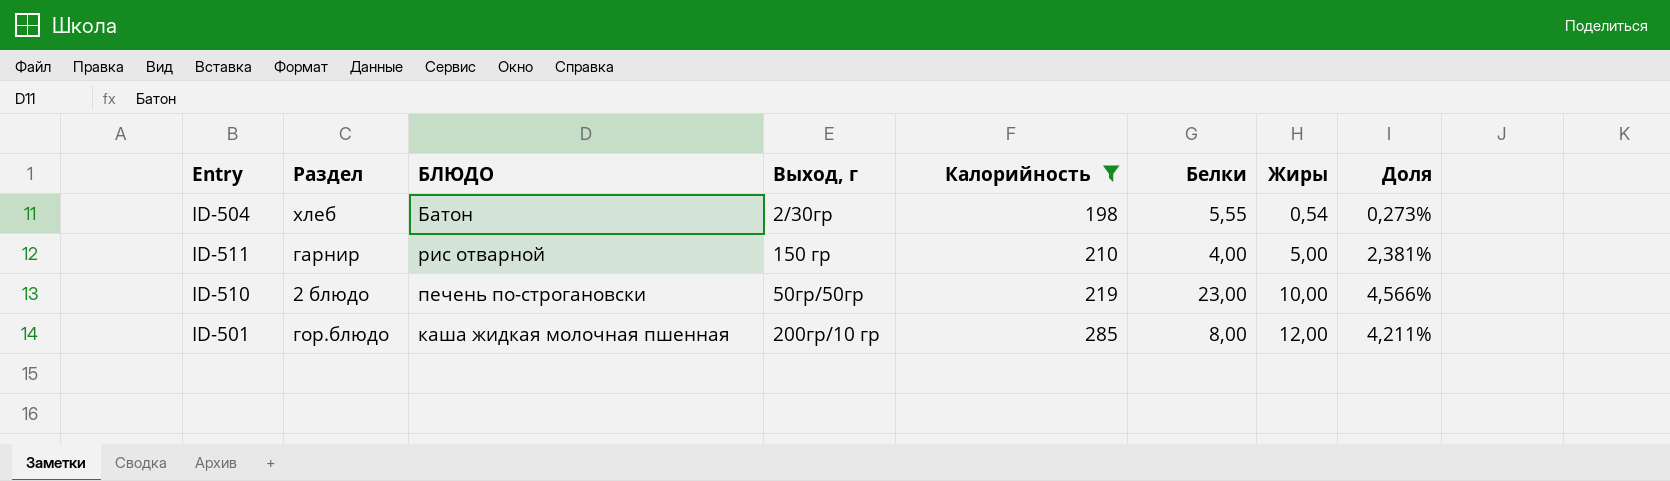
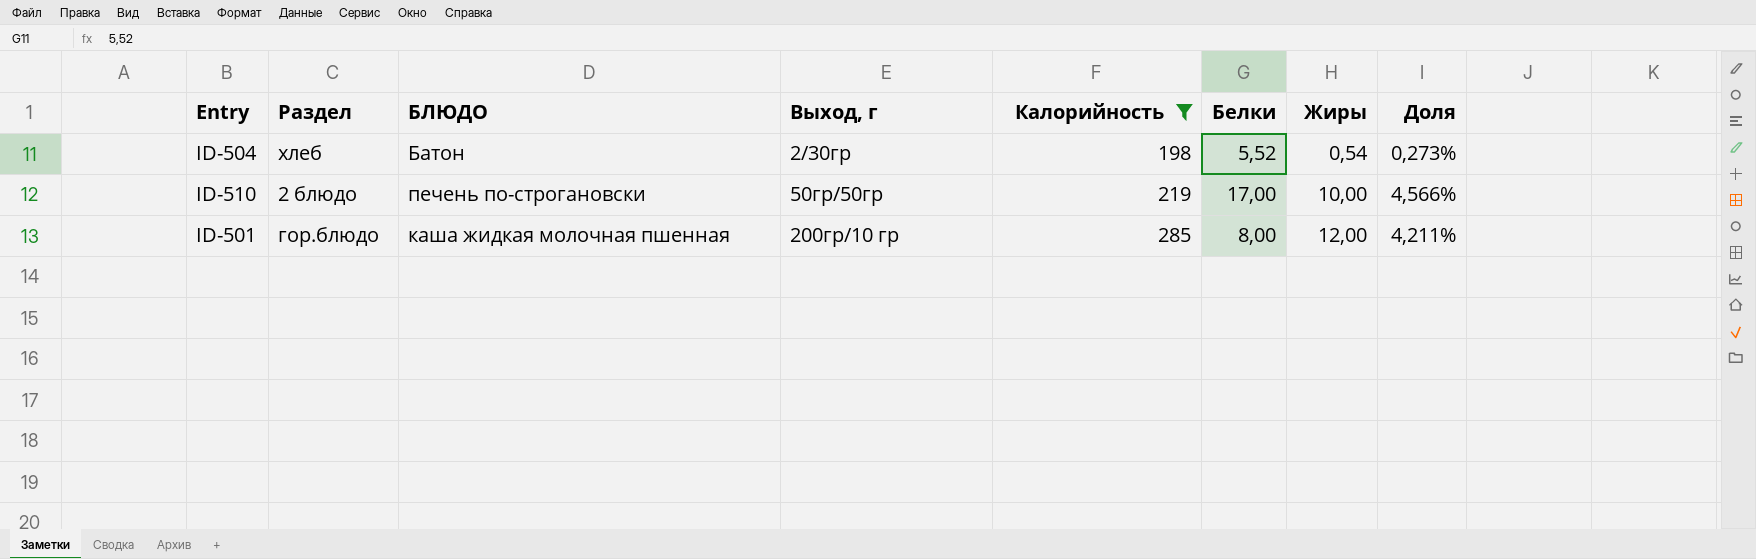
row ID-511: гарнир | рис отварной | 150 гр | 210 | 4,00 | 5,00 | 2,381% -> none
ID-504 | Белки: 5,55 -> 5,52
ID-510 | Белки: 23,00 -> 17,00

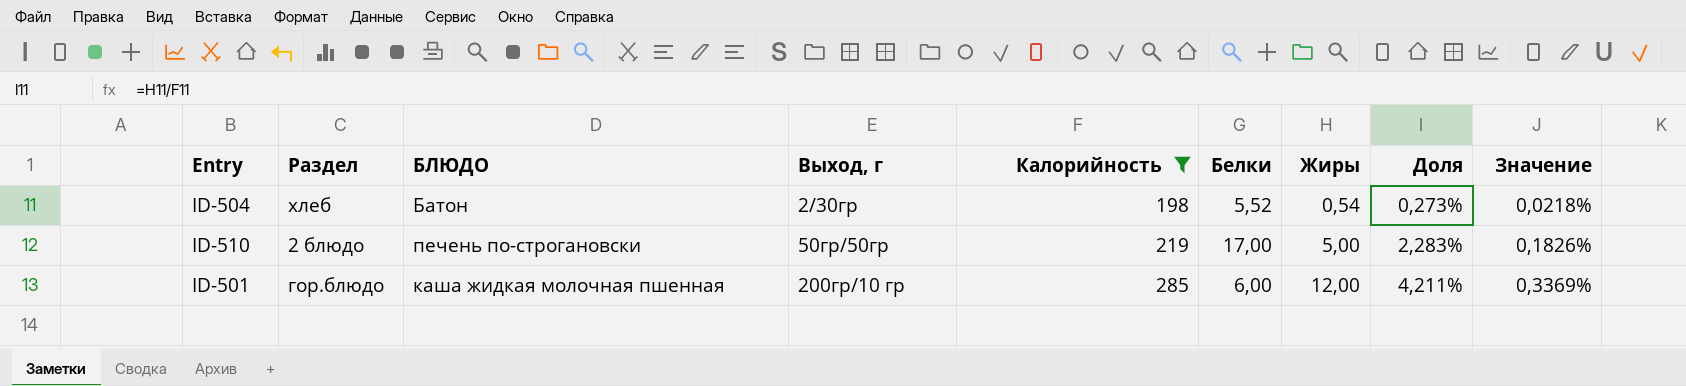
column Значение | formula: none -> [Доля] * 0,08
ID-510 | Жиры: 10,00 -> 5,00
ID-510 | Доля: 4,566% -> 2,283%
ID-501 | Белки: 8,00 -> 6,00

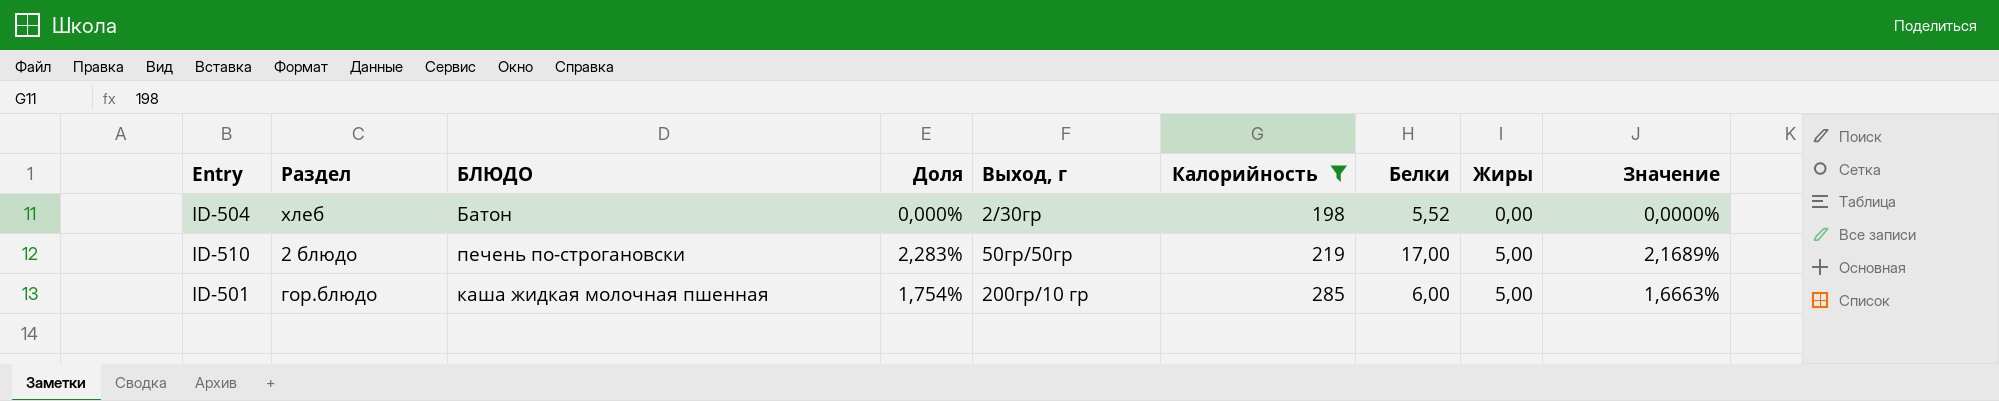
column Доля | position: 8 -> 4
column Значение | formula: [Доля] * 0,08 -> [Доля] * 0,95
ID-504 | Доля: 0,273% -> 0,000%
ID-504 | Жиры: 0,54 -> 0,00
ID-501 | Доля: 4,211% -> 1,754%
ID-501 | Жиры: 12,00 -> 5,00

